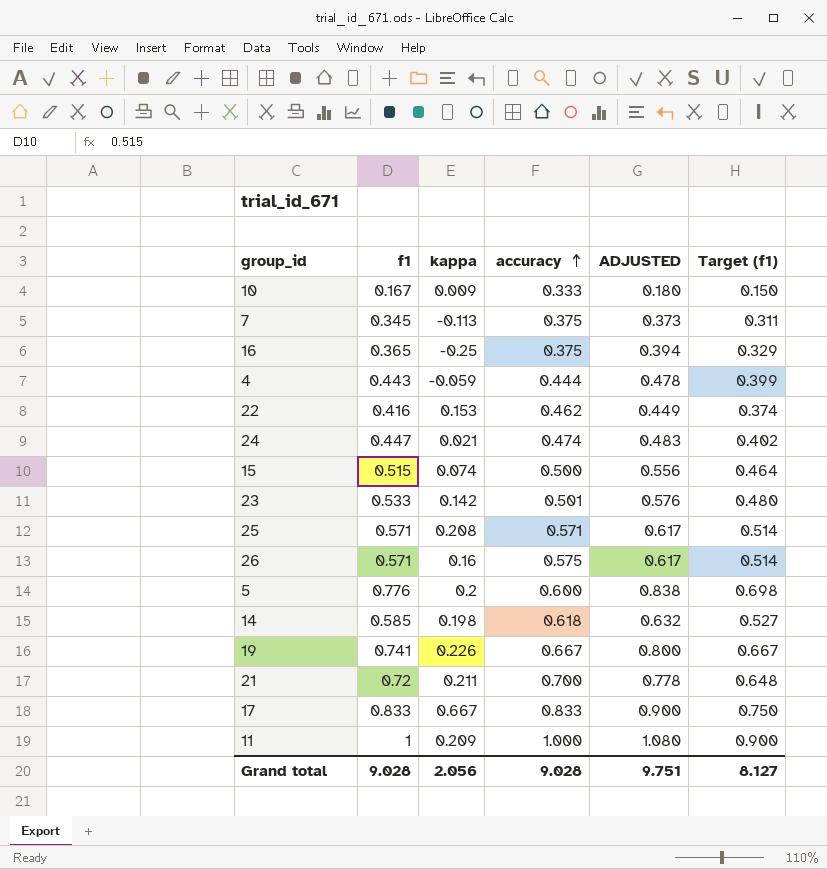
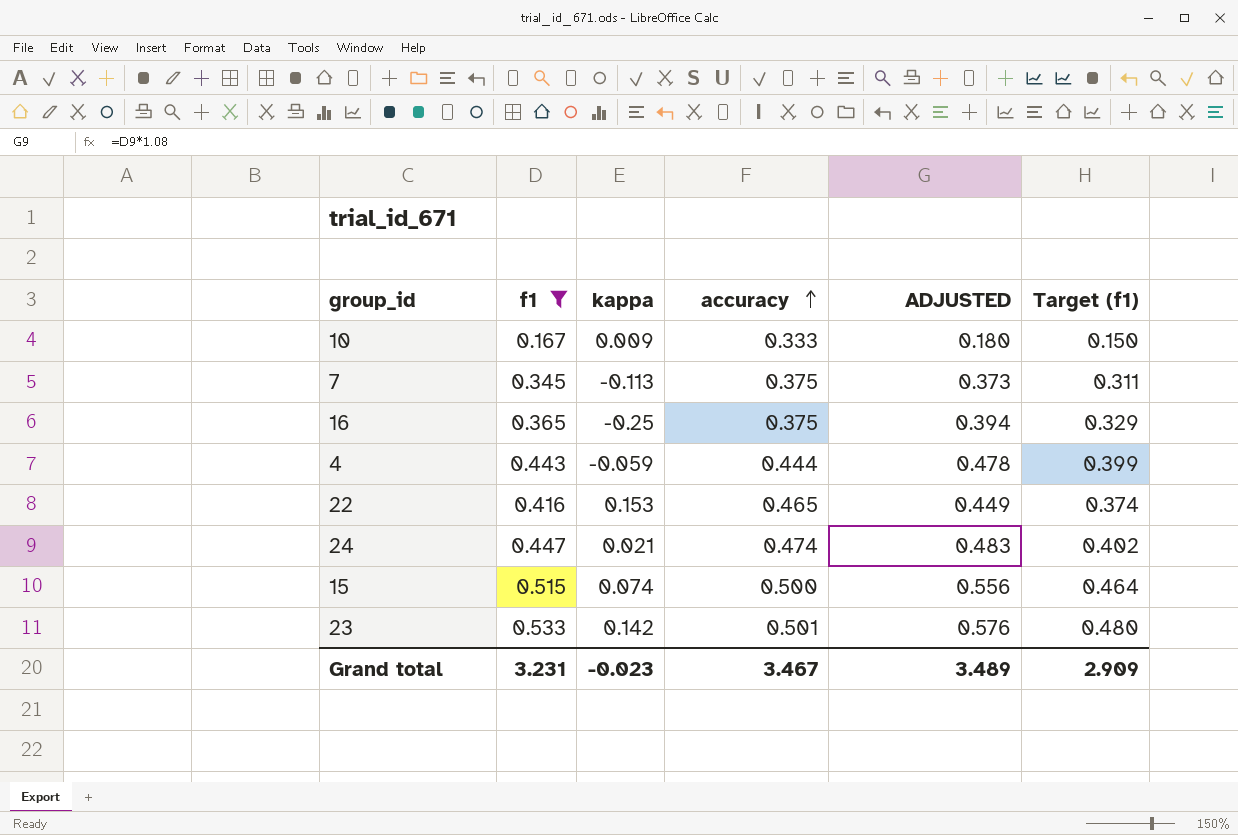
filter: none -> f1 <= 0.533
22 | accuracy: 0.462 -> 0.465
Grand total | f1: 9.028 -> 3.231
Grand total | kappa: 2.056 -> -0.023
Grand total | accuracy: 9.028 -> 3.467
Grand total | ADJUSTED: 9.751 -> 3.489
Grand total | Target (f1): 8.127 -> 2.909

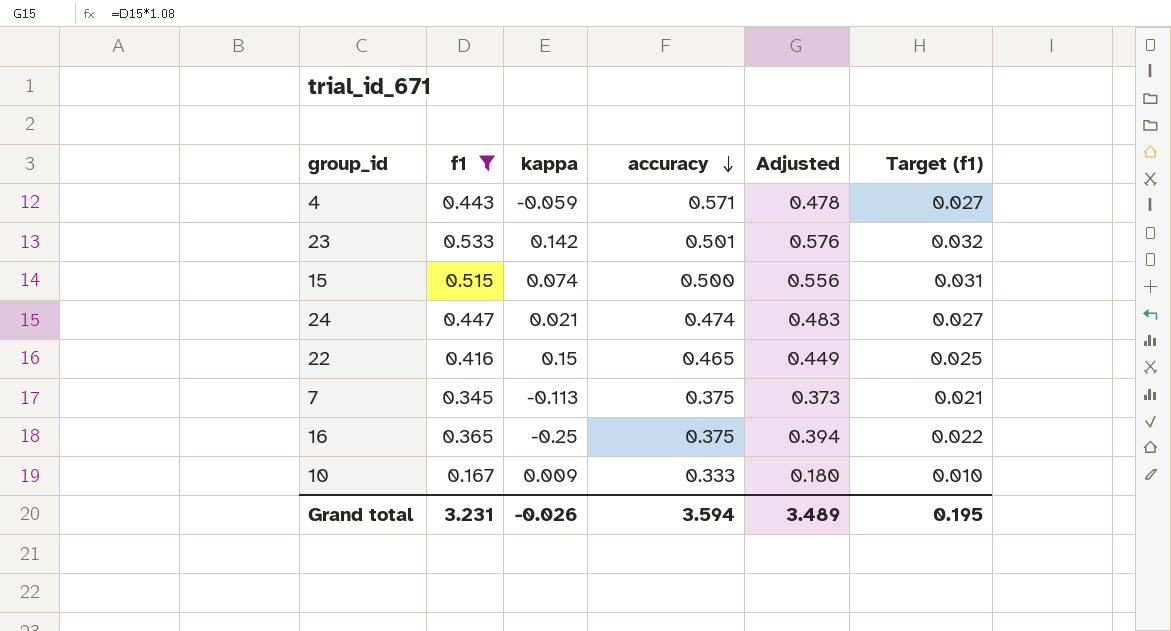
row order: accuracy ascending -> accuracy descending
column name: ADJUSTED -> Adjusted
column Target (f1) | formula: [f1] * 0.9 -> [f1] * 0.06
4 | accuracy: 0.444 -> 0.571
22 | kappa: 0.153 -> 0.15
Grand total | kappa: -0.023 -> -0.026
Grand total | accuracy: 3.467 -> 3.594
Grand total | Target (f1): 2.909 -> 0.195

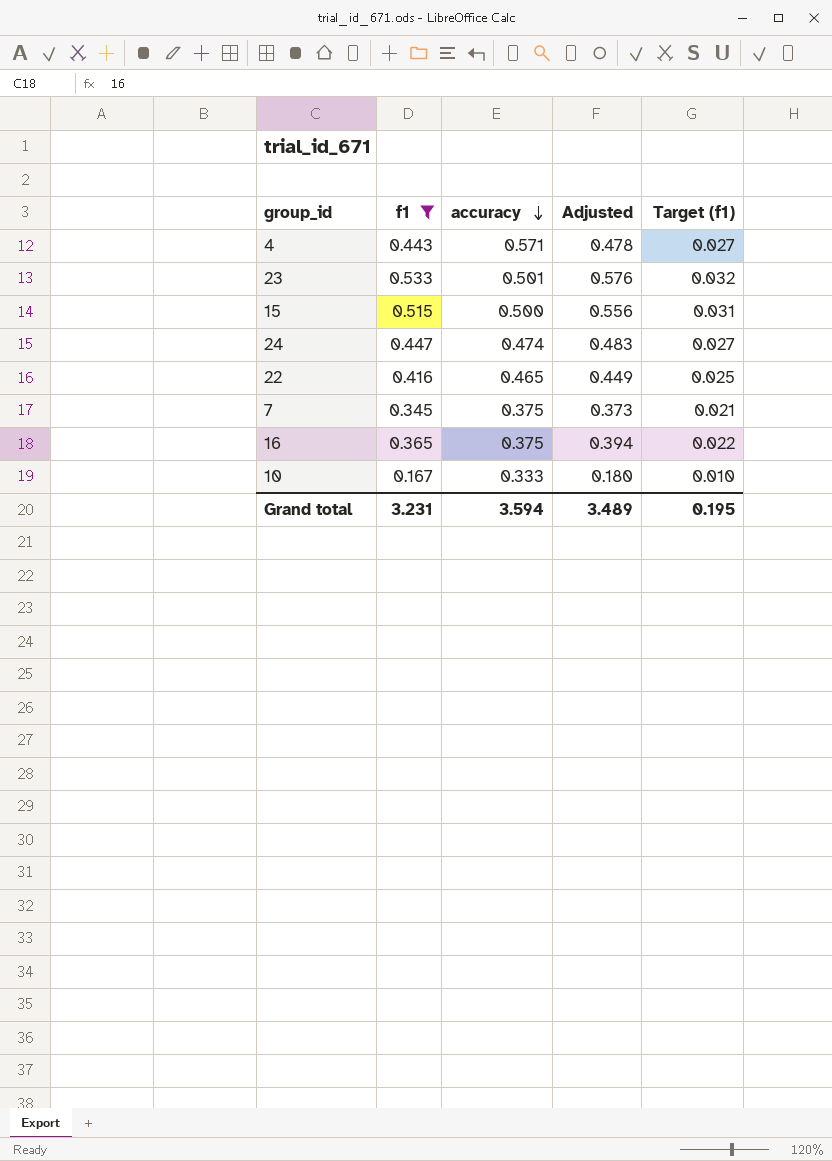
column kappa | position: 3 -> none

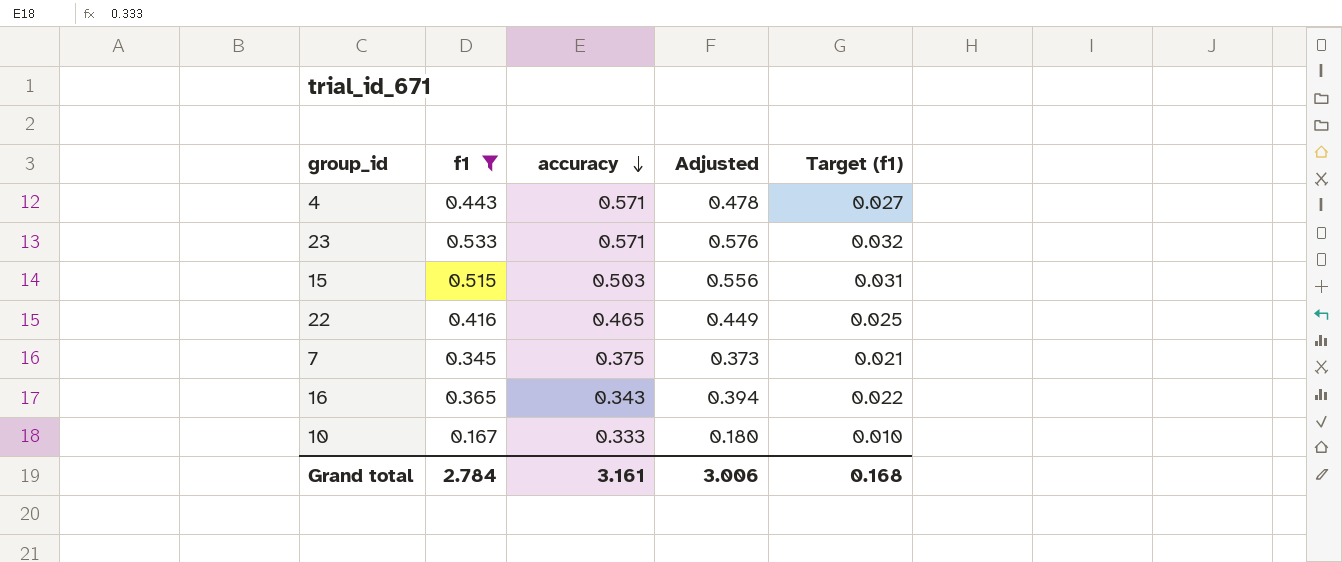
row 24: 0.447 | 0.474 | 0.483 | 0.027 -> none
23 | accuracy: 0.501 -> 0.571
15 | accuracy: 0.500 -> 0.503
16 | accuracy: 0.375 -> 0.343
Grand total | f1: 3.231 -> 2.784
Grand total | accuracy: 3.594 -> 3.161
Grand total | Adjusted: 3.489 -> 3.006
Grand total | Target (f1): 0.195 -> 0.168

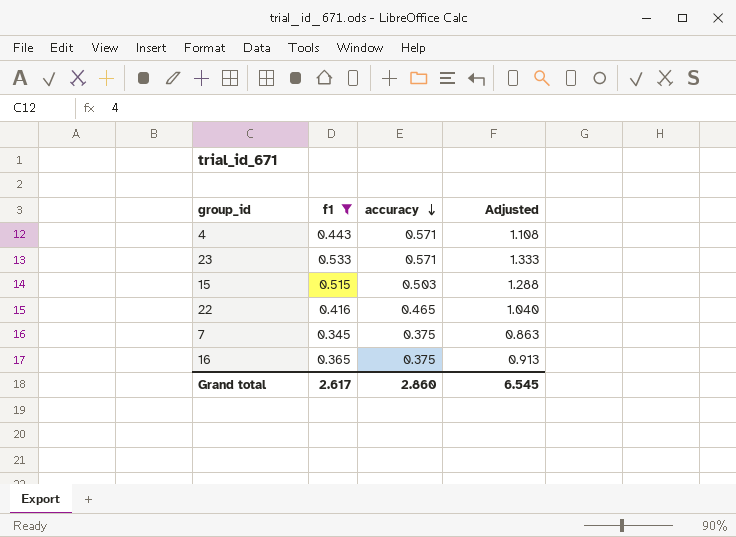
column Target (f1) | formula: [f1] * 0.06 -> none
column Adjusted | formula: [f1] * 1.08 -> [f1] * 2.5
row 10: 0.167 | 0.333 | 0.180 | 0.010 -> none
16 | accuracy: 0.343 -> 0.375
Grand total | f1: 2.784 -> 2.617
Grand total | accuracy: 3.161 -> 2.860
Grand total | Adjusted: 3.006 -> 6.545

